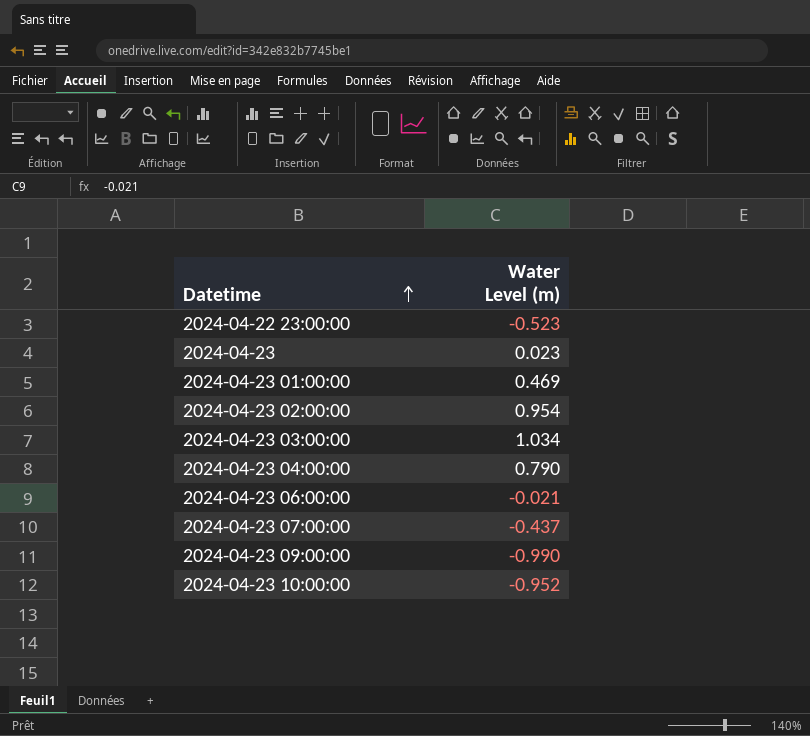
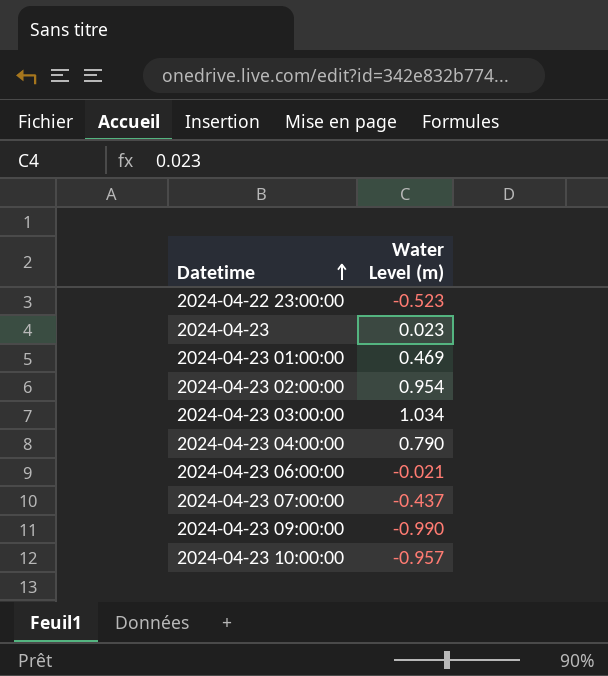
2024-04-23 10:00:00 | Water Level (m): -0.952 -> -0.957

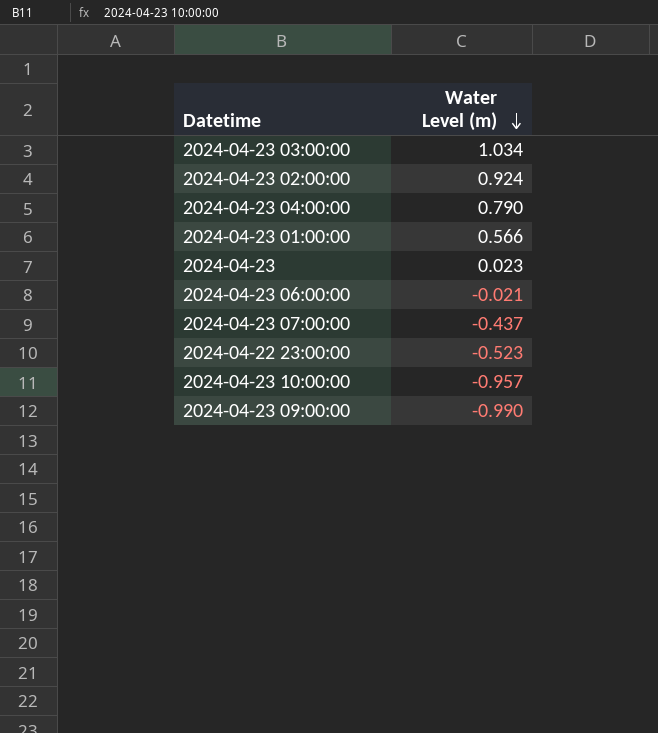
row order: Datetime ascending -> Water Level (m) descending
2024-04-23 02:00:00 | Water Level (m): 0.954 -> 0.924
2024-04-23 01:00:00 | Water Level (m): 0.469 -> 0.566

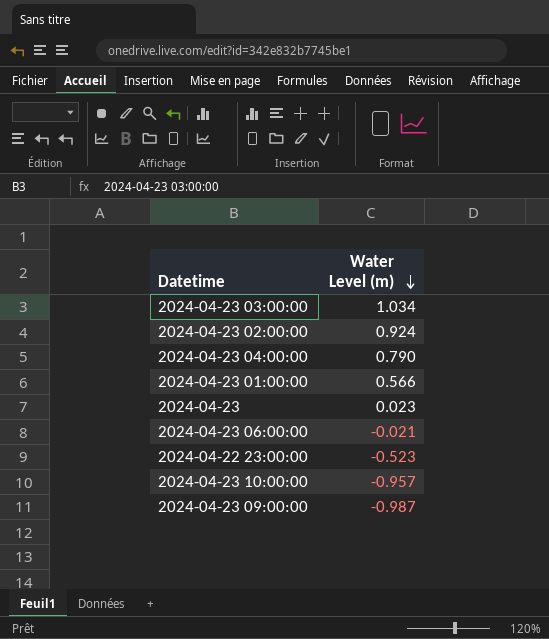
row 2024-04-23 07:00:00: -0.437 -> none
2024-04-23 09:00:00 | Water Level (m): -0.990 -> -0.987

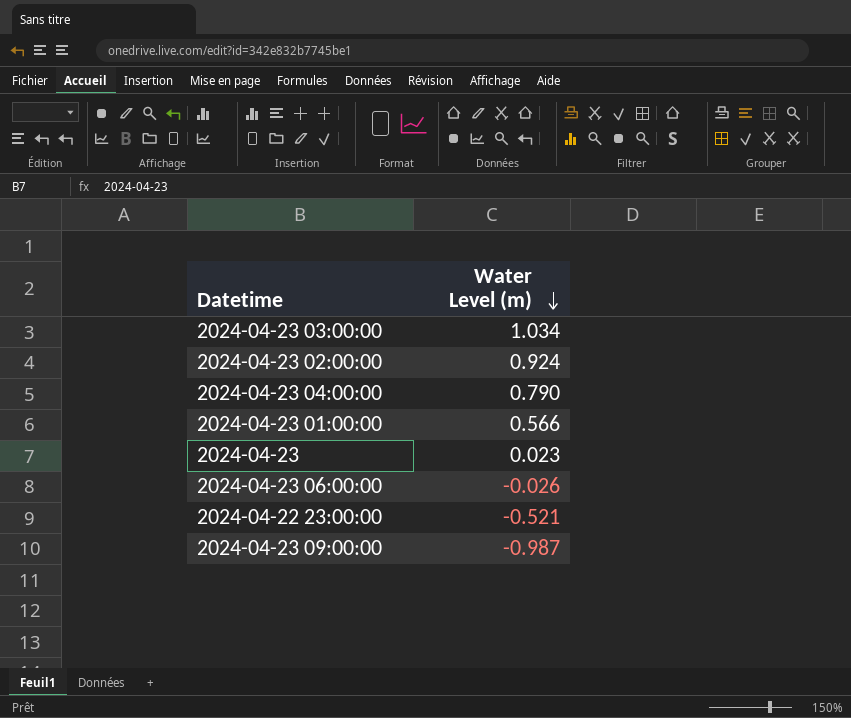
row 2024-04-23 10:00:00: -0.957 -> none
2024-04-23 06:00:00 | Water Level (m): -0.021 -> -0.026
2024-04-22 23:00:00 | Water Level (m): -0.523 -> -0.521

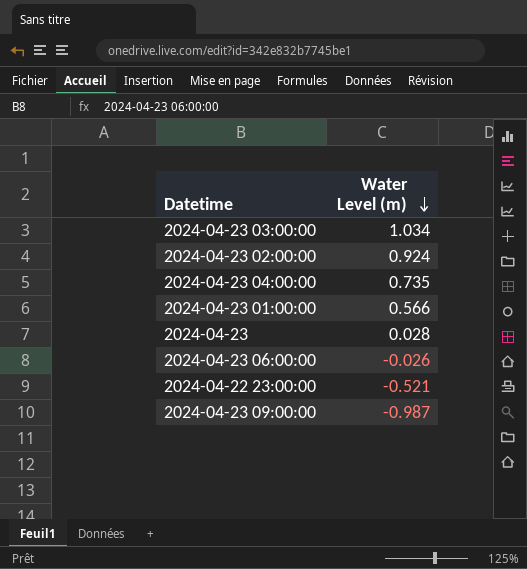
2024-04-23 04:00:00 | Water Level (m): 0.790 -> 0.735
2024-04-23 | Water Level (m): 0.023 -> 0.028

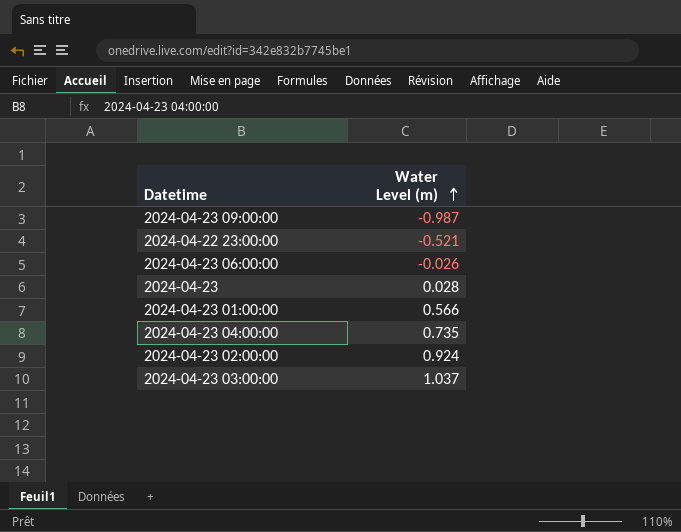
row order: Water Level (m) descending -> Water Level (m) ascending
2024-04-23 03:00:00 | Water Level (m): 1.034 -> 1.037

